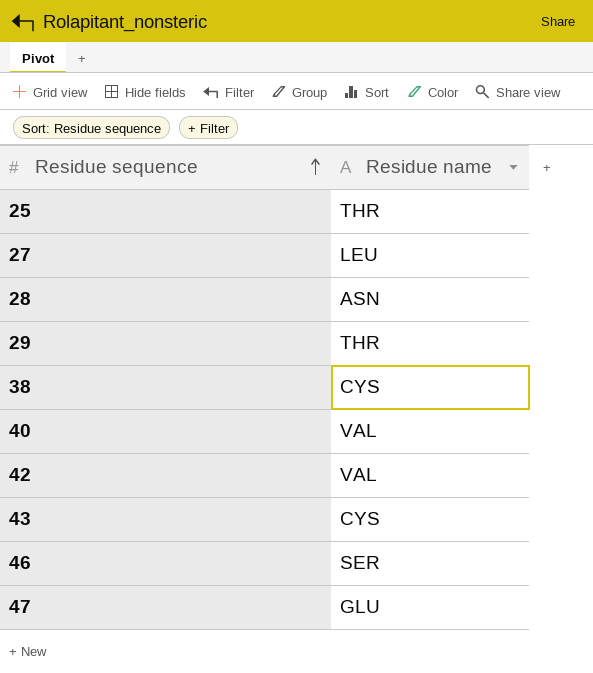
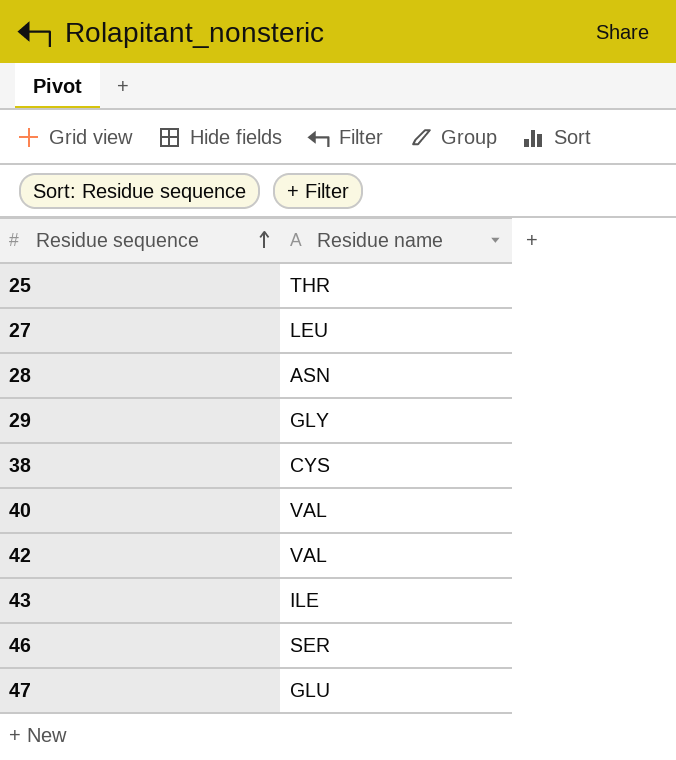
29 | Residue name: THR -> GLY
43 | Residue name: CYS -> ILE

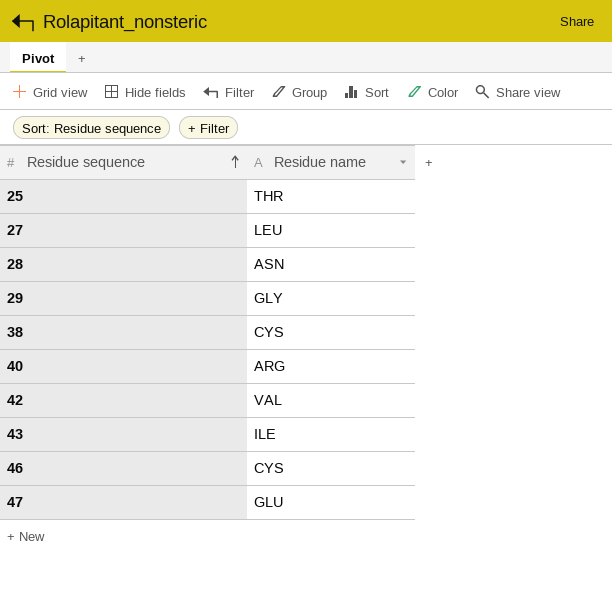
40 | Residue name: VAL -> ARG
46 | Residue name: SER -> CYS

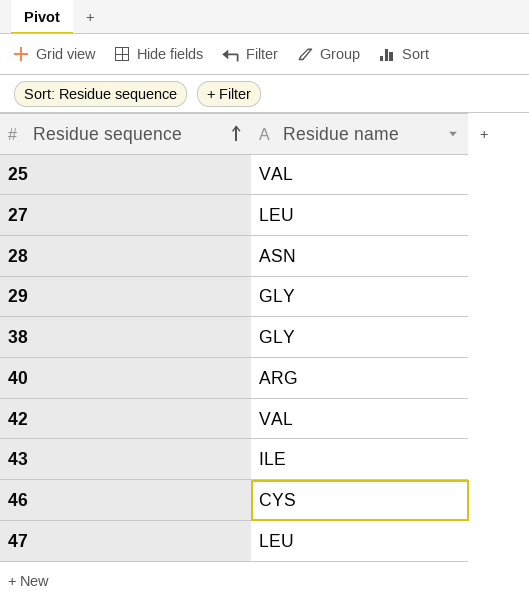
25 | Residue name: THR -> VAL
38 | Residue name: CYS -> GLY
47 | Residue name: GLU -> LEU

